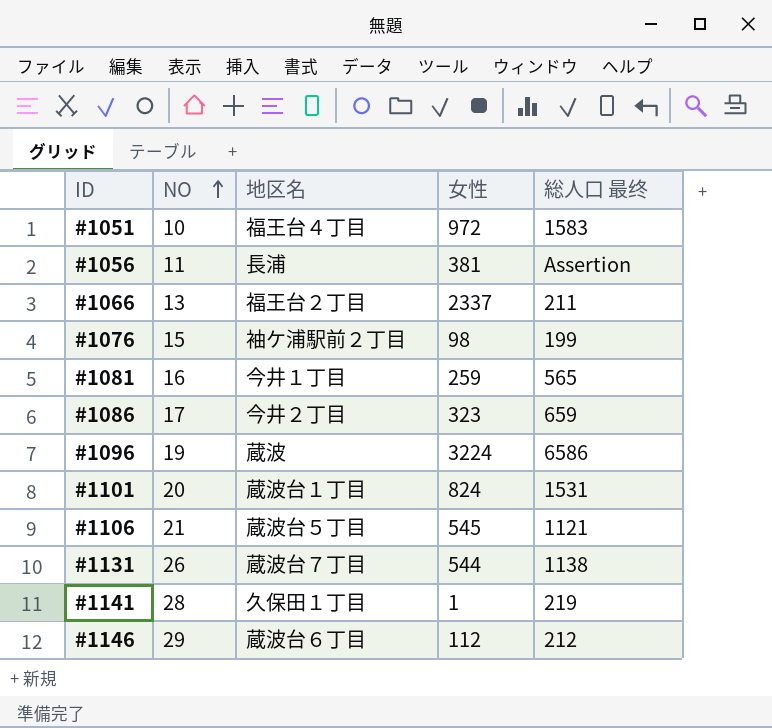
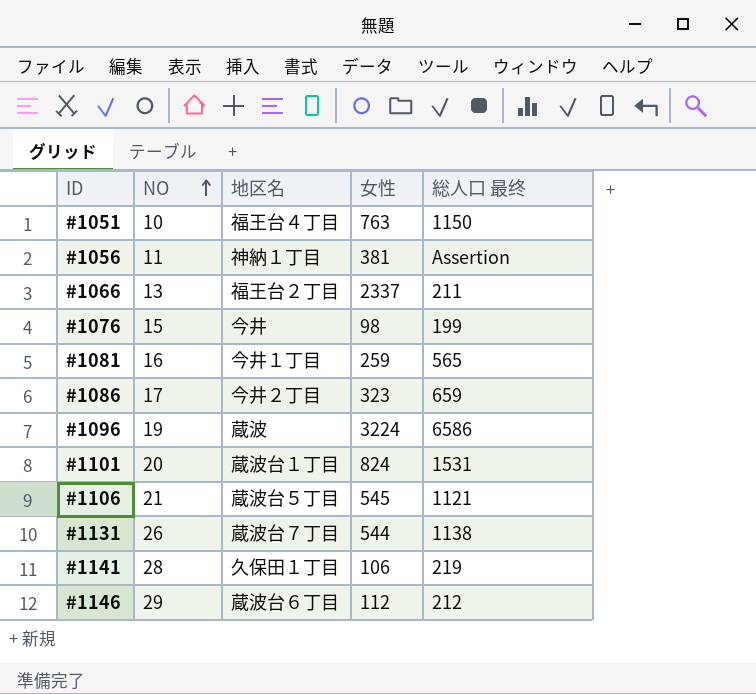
#1051 | 女性: 972 -> 763
#1051 | 総人口 最终: 1583 -> 1150
#1056 | 地区名: 長浦 -> 神納１丁目
#1076 | 地区名: 袖ケ浦駅前２丁目 -> 今井
#1141 | 女性: 1 -> 106

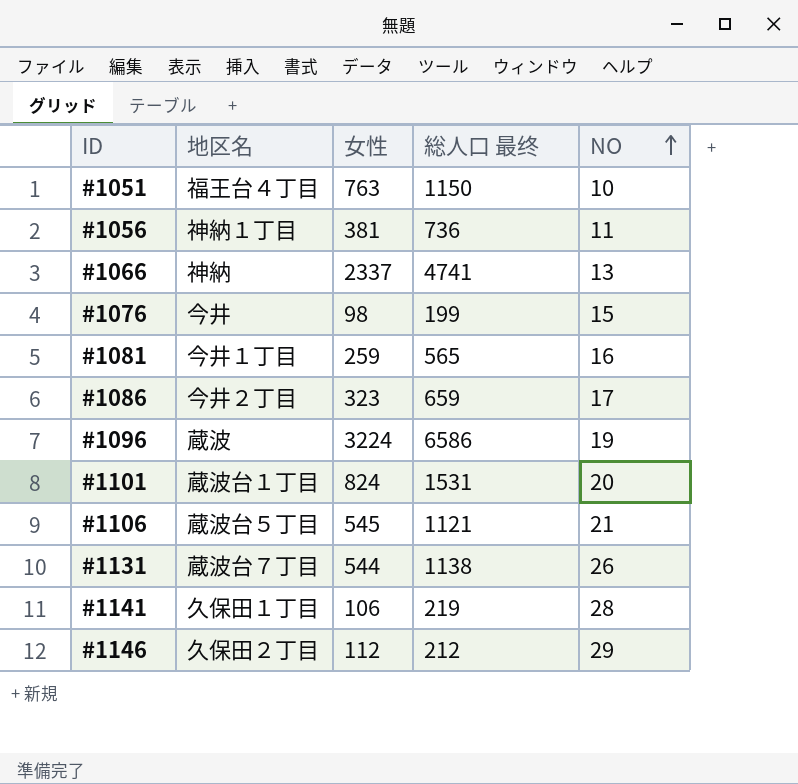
column NO | position: 2 -> 5
#1056 | 総人口 最终: Assertion -> 736
#1066 | 地区名: 福王台２丁目 -> 神納
#1066 | 総人口 最终: 211 -> 4741
#1146 | 地区名: 蔵波台６丁目 -> 久保田２丁目

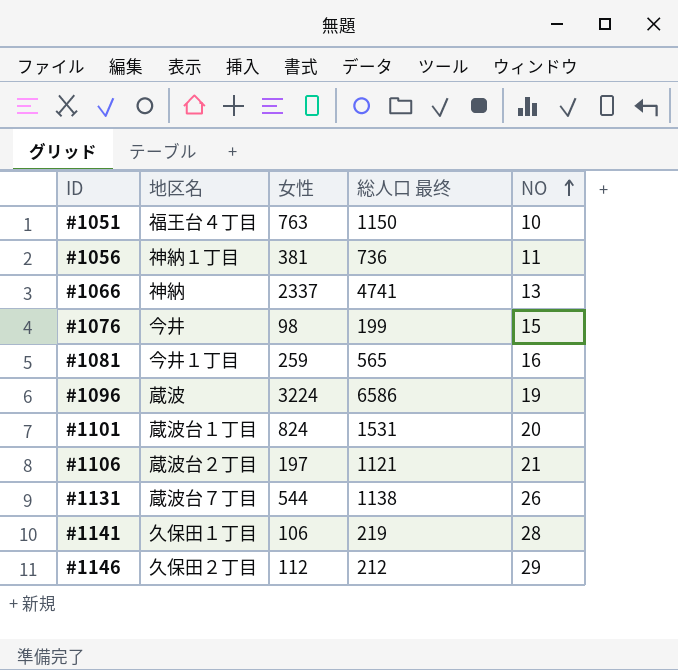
row #1086: 今井２丁目 | 323 | 659 | 17 -> none
#1106 | 地区名: 蔵波台５丁目 -> 蔵波台２丁目
#1106 | 女性: 545 -> 197

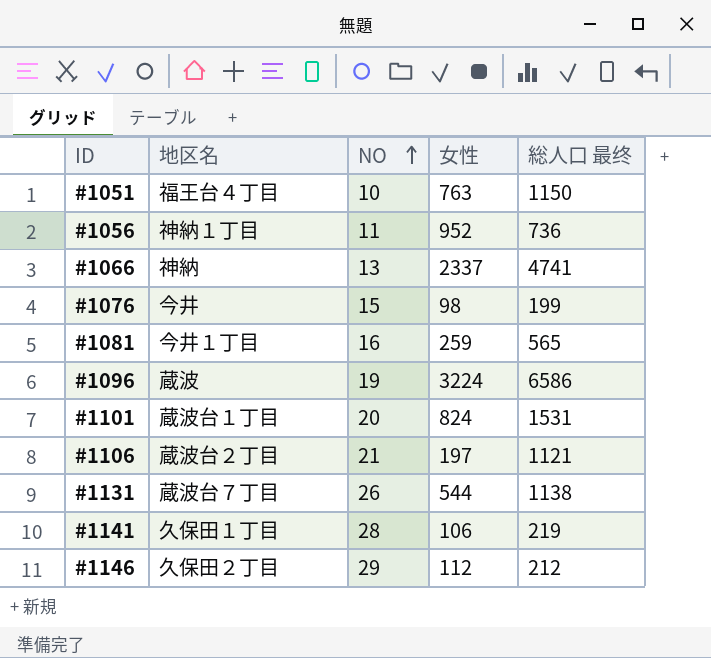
column NO | position: 5 -> 3
#1056 | 女性: 381 -> 952

